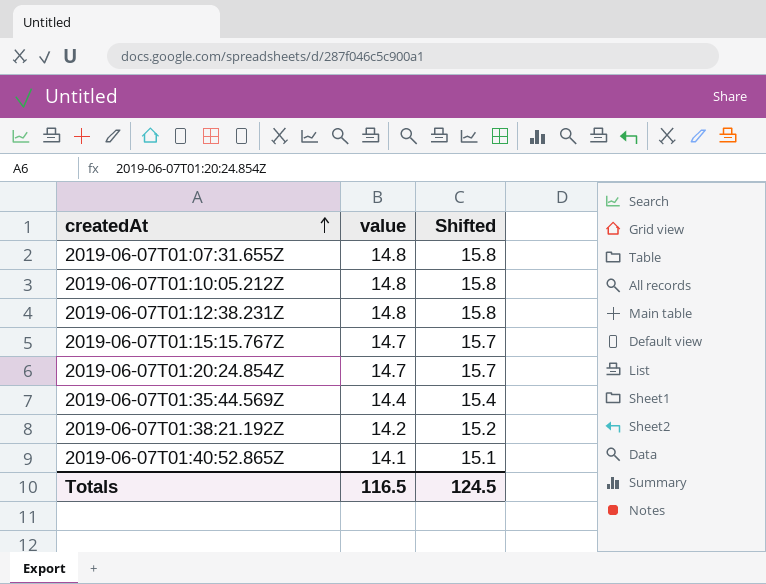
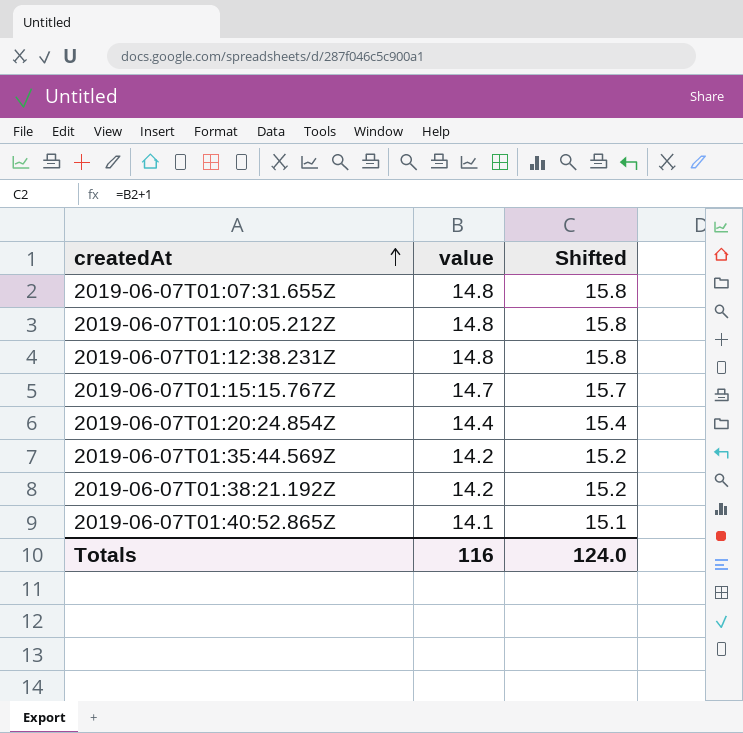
2019-06-07T01:20:24.854Z | value: 14.7 -> 14.4
2019-06-07T01:20:24.854Z | Shifted: 15.7 -> 15.4
2019-06-07T01:35:44.569Z | value: 14.4 -> 14.2
2019-06-07T01:35:44.569Z | Shifted: 15.4 -> 15.2
Totals | value: 116.5 -> 116
Totals | Shifted: 124.5 -> 124.0

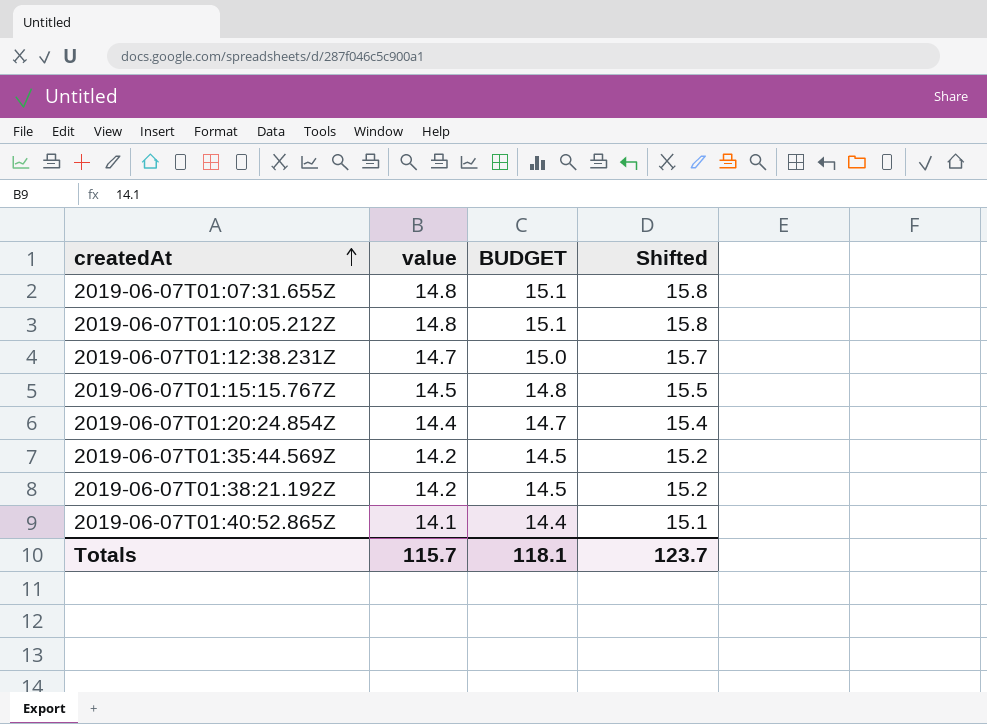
column BUDGET | formula: none -> [value] * 1.02
2019-06-07T01:12:38.231Z | value: 14.8 -> 14.7
2019-06-07T01:12:38.231Z | Shifted: 15.8 -> 15.7
2019-06-07T01:15:15.767Z | value: 14.7 -> 14.5
2019-06-07T01:15:15.767Z | Shifted: 15.7 -> 15.5
Totals | value: 116 -> 115.7
Totals | Shifted: 124.0 -> 123.7

